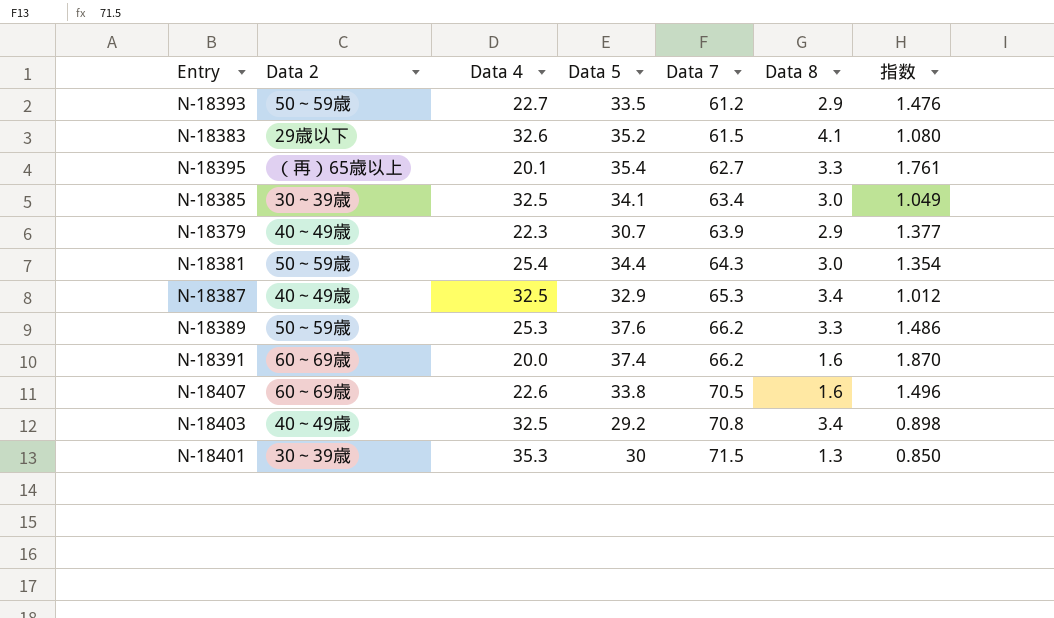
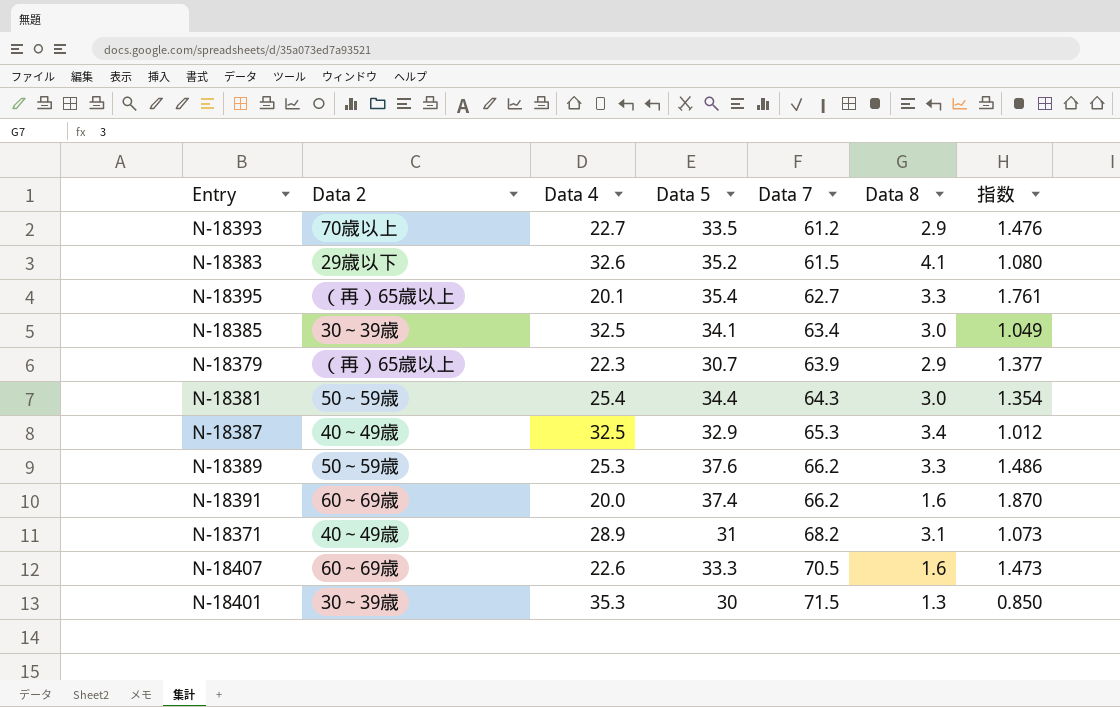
row N-18403: 40～49歳 | 32.5 | 29.2 | 70.8 | 3.4 | 0.898 -> none
N-18393 | Data 2: 50～59歳 -> 70歳以上
N-18379 | Data 2: 40～49歳 -> （再）65歳以上
row N-18371: none -> 40～49歳 | 28.9 | 31 | 68.2 | 3.1 | 1.073
N-18407 | Data 5: 33.8 -> 33.3
N-18407 | 指数: 1.496 -> 1.473

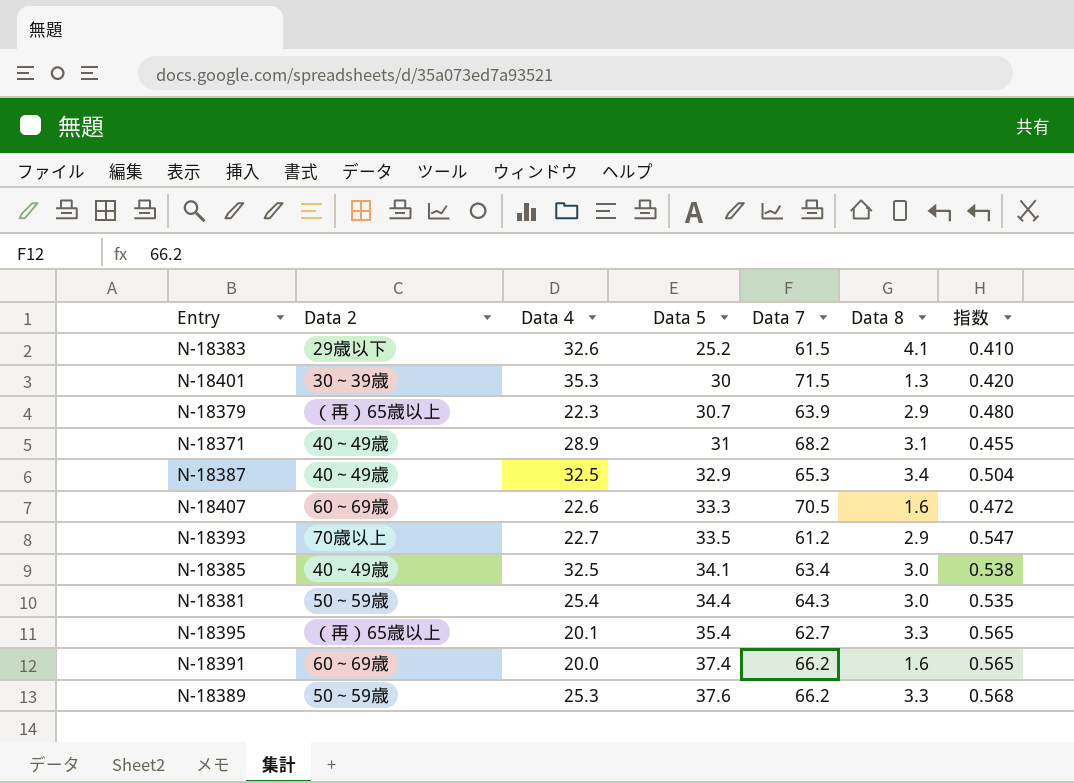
row order: Data 7 ascending -> Data 5 ascending
column 指数 | formula: [Data 5] / [Data 4] -> [Data 5] / [Data 7]
N-18383 | Data 5: 35.2 -> 25.2
N-18385 | Data 2: 30～39歳 -> 40～49歳

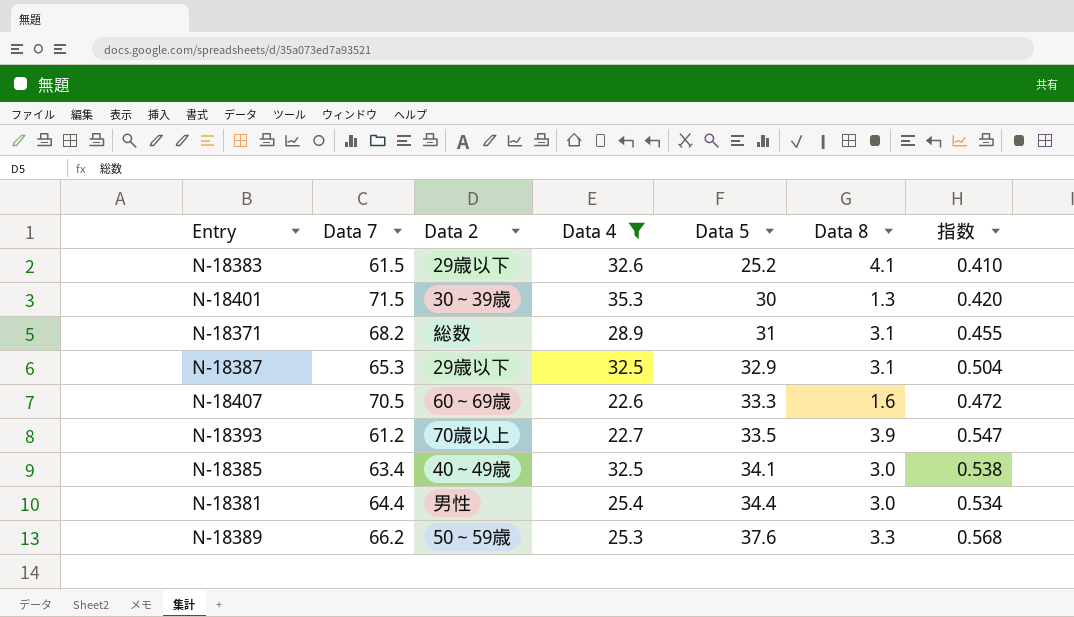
filter: none -> Data 4 >= 22.6
column Data 7 | position: 5 -> 2
N-18371 | Data 2: 40～49歳 -> 総数
N-18387 | Data 2: 40～49歳 -> 29歳以下
N-18387 | Data 8: 3.4 -> 3.1
N-18393 | Data 8: 2.9 -> 3.9
N-18381 | Data 7: 64.3 -> 64.4
N-18381 | Data 2: 50～59歳 -> 男性
N-18381 | 指数: 0.535 -> 0.534

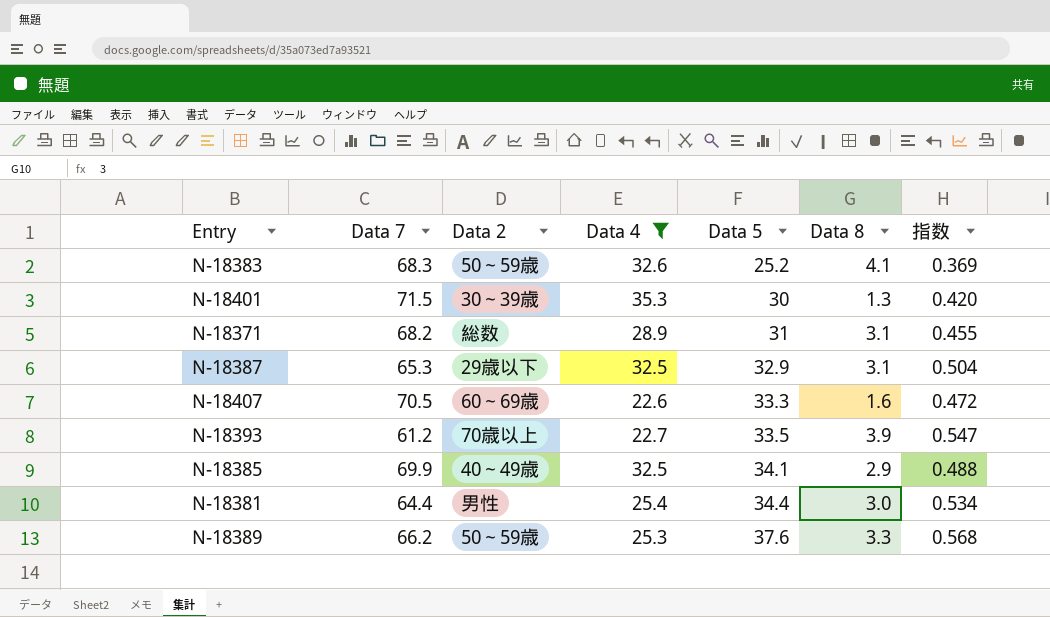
N-18383 | Data 7: 61.5 -> 68.3
N-18383 | Data 2: 29歳以下 -> 50～59歳
N-18383 | 指数: 0.410 -> 0.369
N-18385 | Data 7: 63.4 -> 69.9
N-18385 | Data 8: 3.0 -> 2.9
N-18385 | 指数: 0.538 -> 0.488

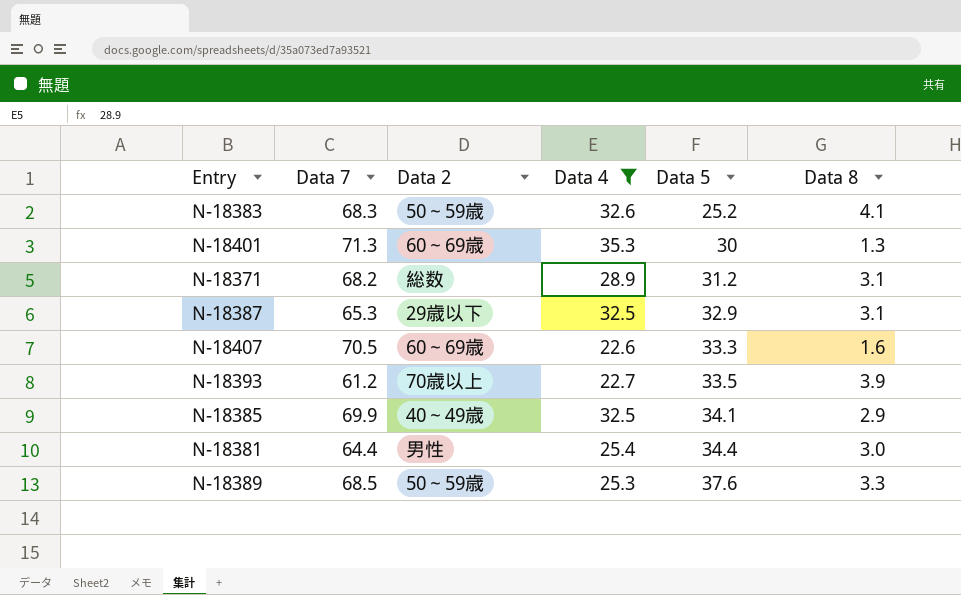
column 指数 | formula: [Data 5] / [Data 7] -> none
N-18401 | Data 7: 71.5 -> 71.3
N-18401 | Data 2: 30～39歳 -> 60～69歳
N-18371 | Data 5: 31 -> 31.2
N-18389 | Data 7: 66.2 -> 68.5

